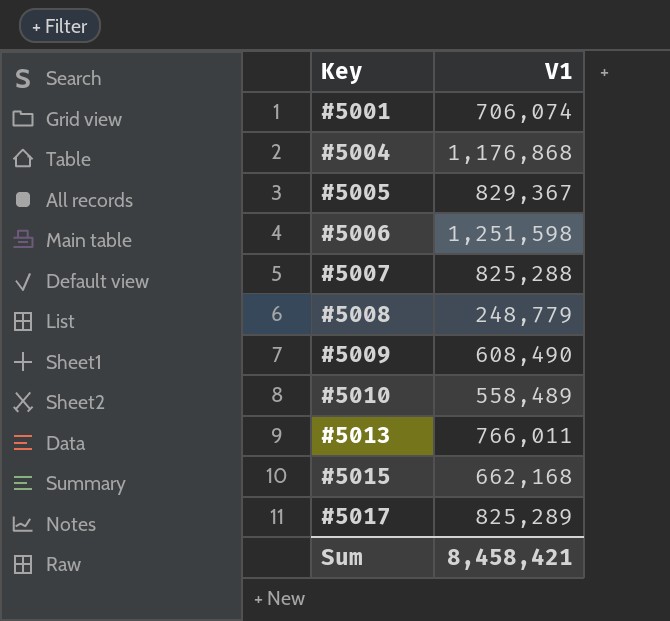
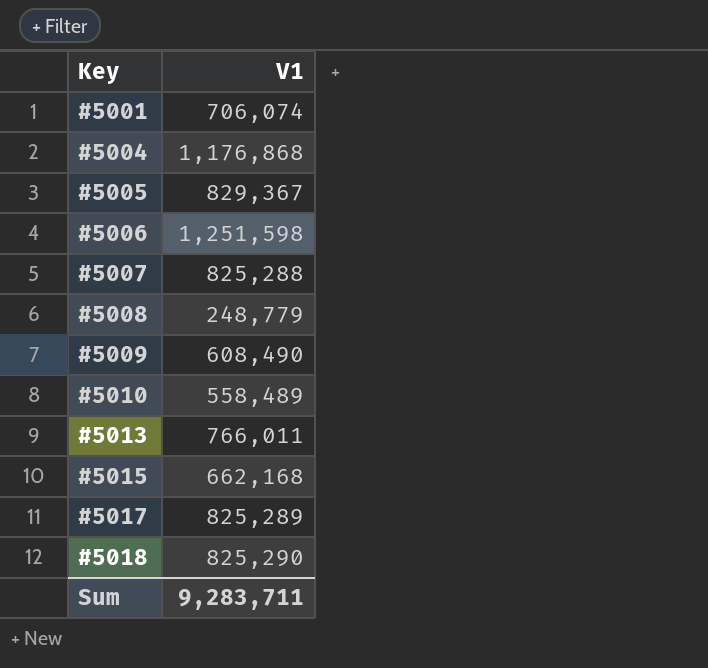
row #5018: none -> 825,290
Sum | V1: 8,458,421 -> 9,283,711

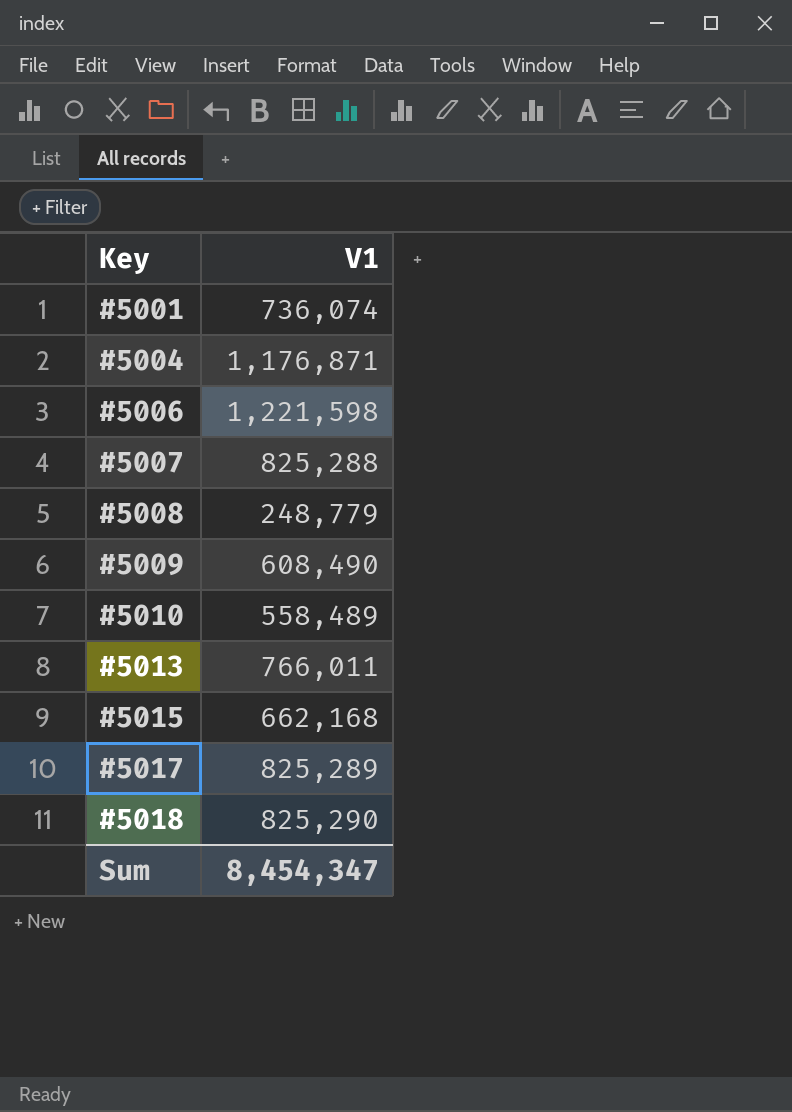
row #5005: 829,367 -> none
#5001 | V1: 706,074 -> 736,074
#5004 | V1: 1,176,868 -> 1,176,871
#5006 | V1: 1,251,598 -> 1,221,598
Sum | V1: 9,283,711 -> 8,454,347

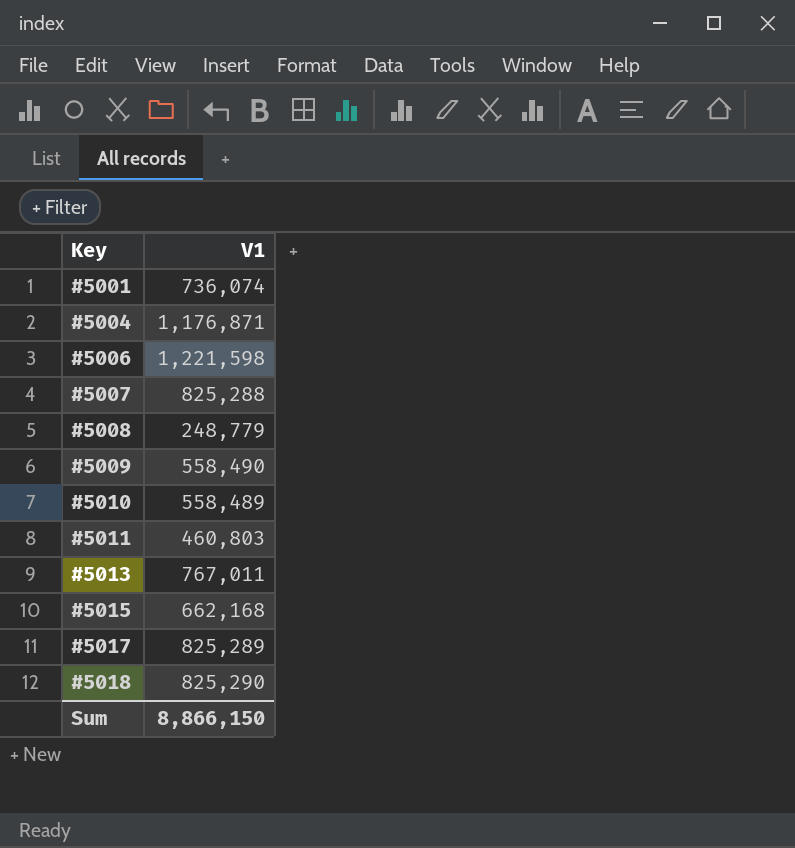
#5009 | V1: 608,490 -> 558,490
row #5011: none -> 460,803
#5013 | V1: 766,011 -> 767,011
Sum | V1: 8,454,347 -> 8,866,150

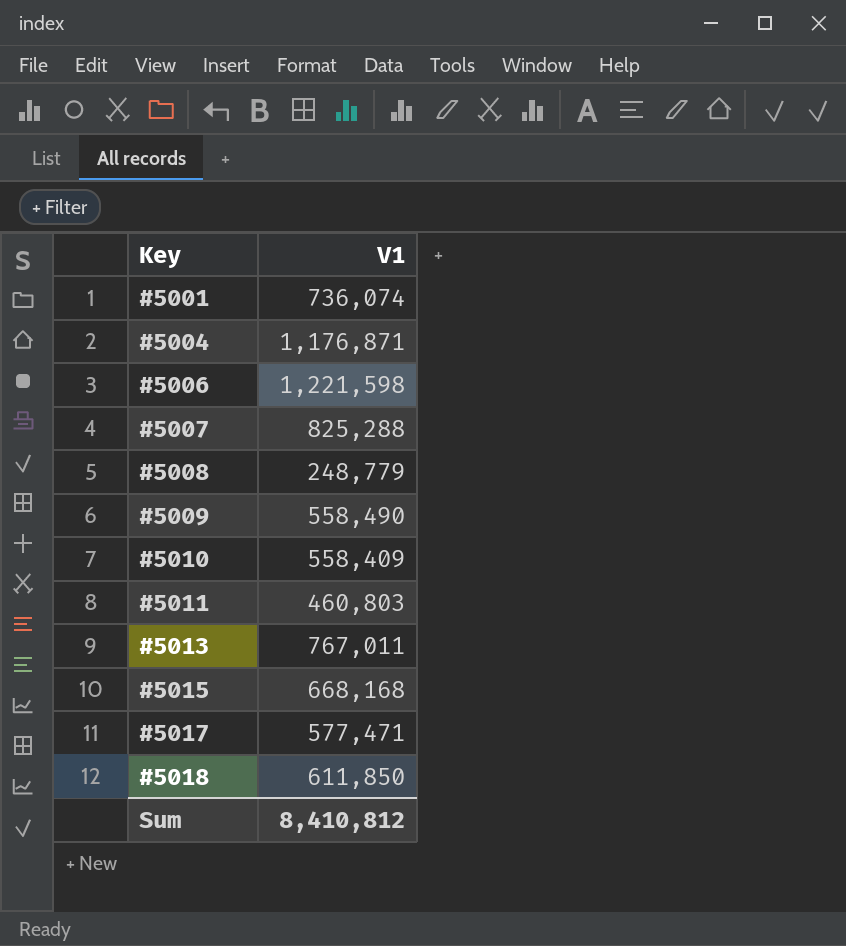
#5010 | V1: 558,489 -> 558,409
#5015 | V1: 662,168 -> 668,168
#5017 | V1: 825,289 -> 577,471
#5018 | V1: 825,290 -> 611,850
Sum | V1: 8,866,150 -> 8,410,812

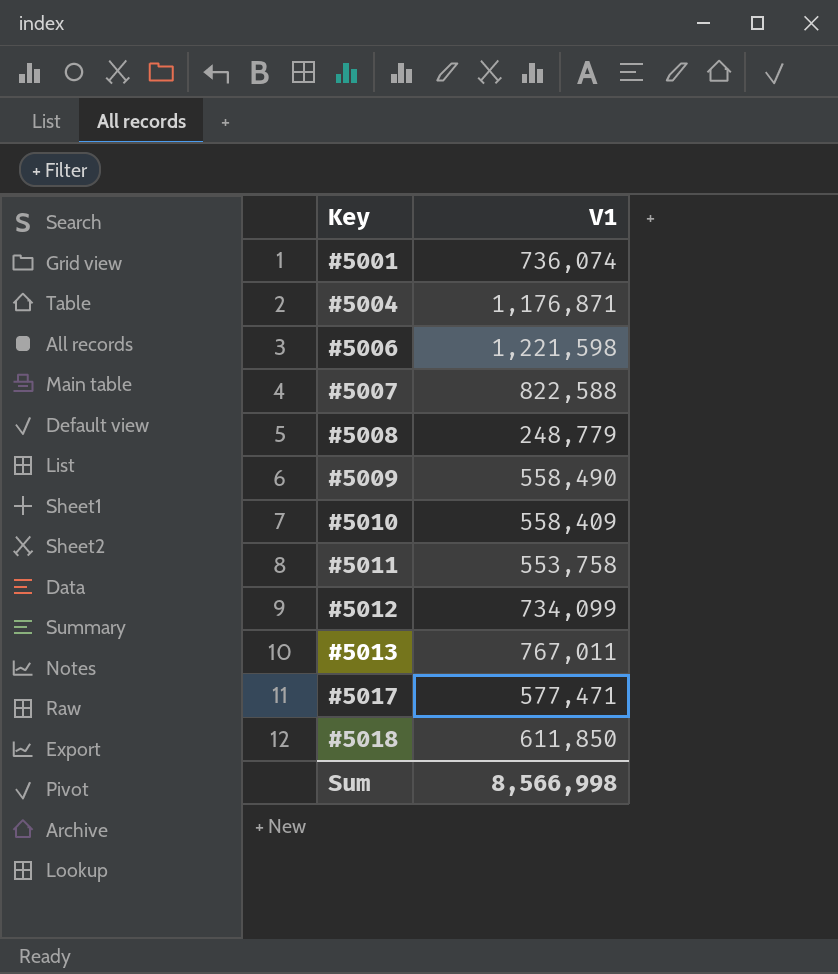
row #5015: 668,168 -> none
#5007 | V1: 825,288 -> 822,588
#5011 | V1: 460,803 -> 553,758
row #5012: none -> 734,099
Sum | V1: 8,410,812 -> 8,566,998

